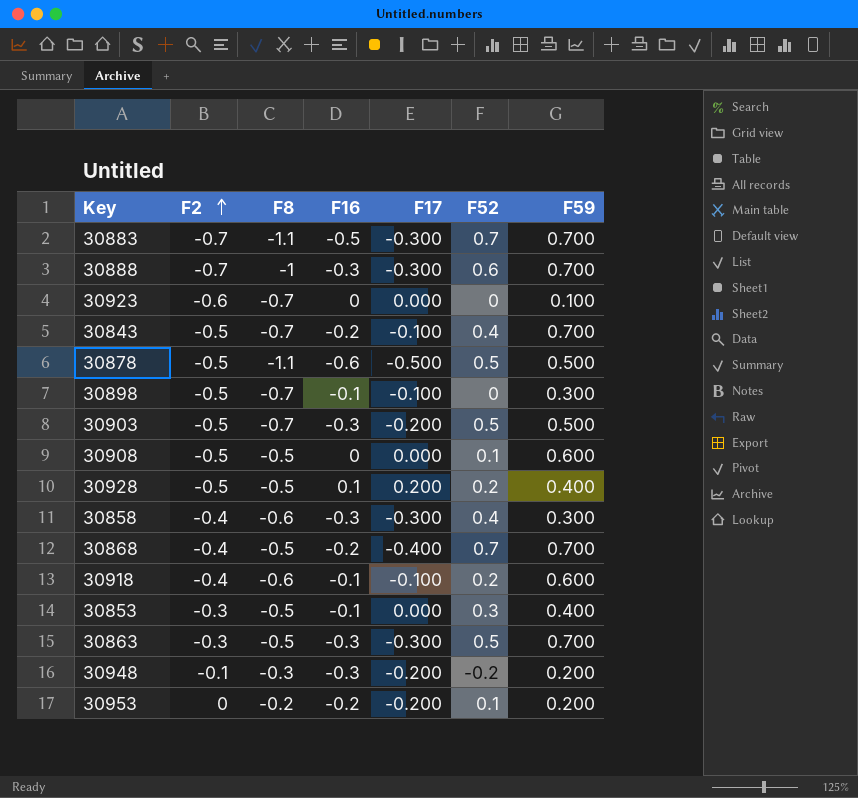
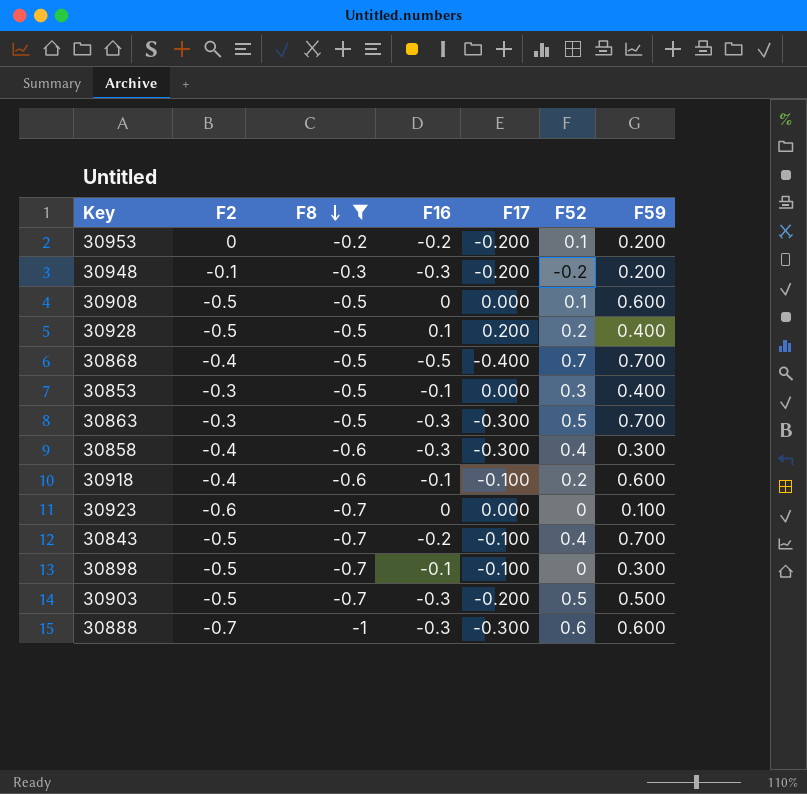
filter: none -> F8 != -1.1
row order: F2 ascending -> F8 descending
30868 | F16: -0.2 -> -0.5
30888 | F59: 0.700 -> 0.600

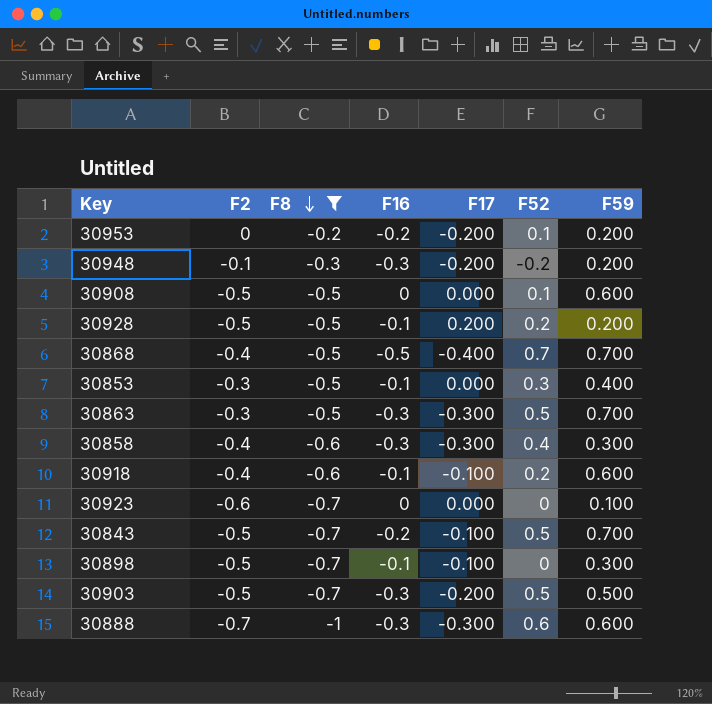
30928 | F16: 0.1 -> -0.1
30928 | F59: 0.400 -> 0.200
30843 | F52: 0.4 -> 0.5

